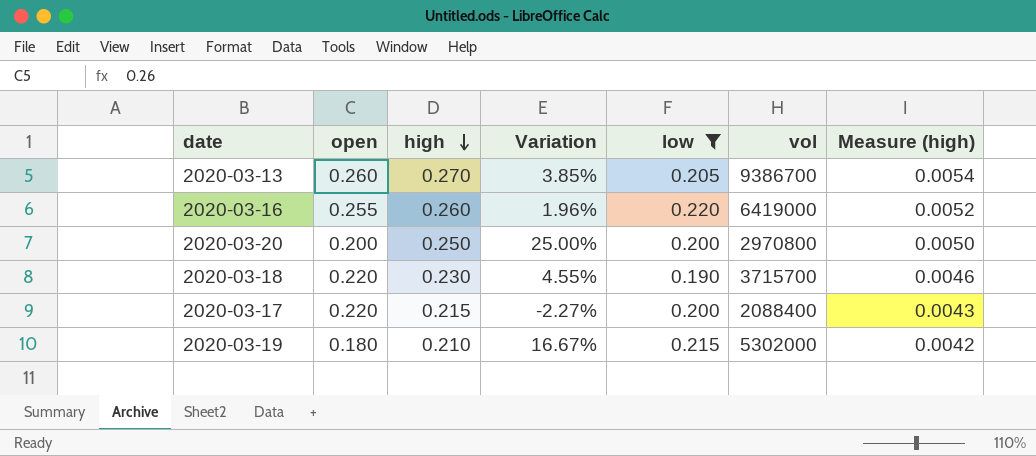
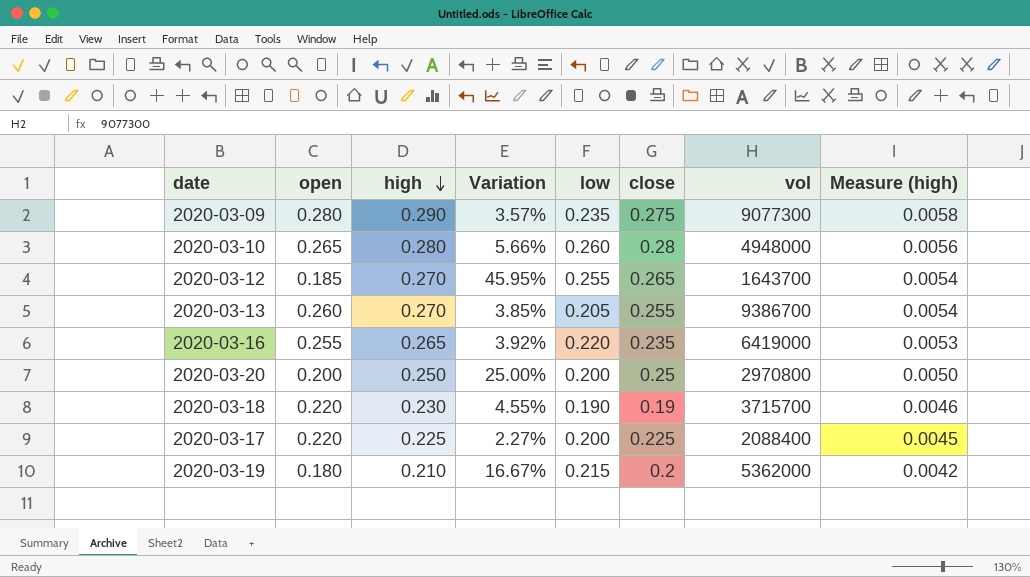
filter: low <= 0.220 -> none
column close | position: none -> 6
2020-03-16 | high: 0.260 -> 0.265
2020-03-16 | Variation: 1.96% -> 3.92%
2020-03-16 | Measure (high): 0.0052 -> 0.0053
2020-03-17 | high: 0.215 -> 0.225
2020-03-17 | Variation: -2.27% -> 2.27%
2020-03-17 | Measure (high): 0.0043 -> 0.0045
2020-03-19 | vol: 5302000 -> 5362000

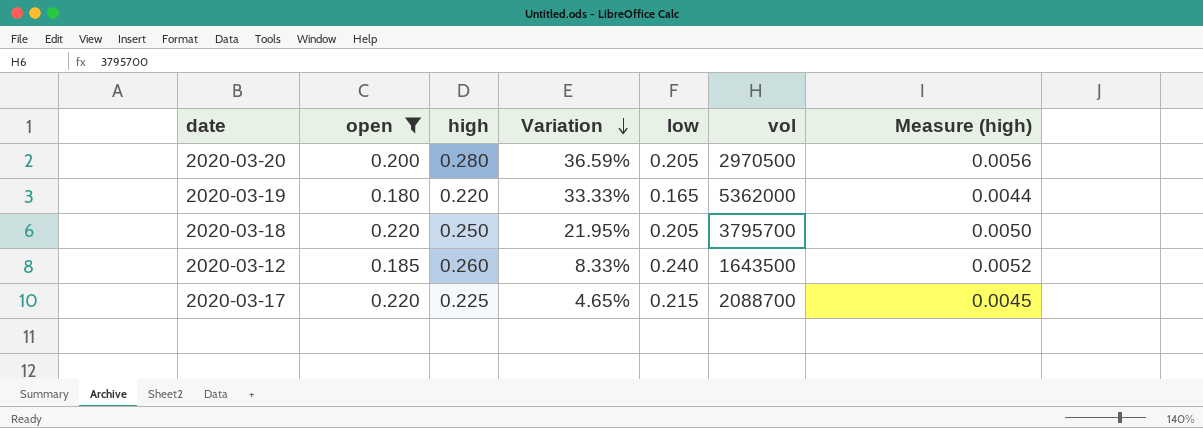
filter: none -> open <= 0.220
row order: high descending -> Variation descending
column close | position: 6 -> none
column Variation | formula: ([high] - [open]) / [open] -> ([high] - [low]) / [low]
2020-03-20 | high: 0.250 -> 0.280
2020-03-20 | low: 0.200 -> 0.205
2020-03-20 | vol: 2970800 -> 2970500
2020-03-20 | Measure (high): 0.0050 -> 0.0056
2020-03-19 | high: 0.210 -> 0.220
2020-03-19 | low: 0.215 -> 0.165
2020-03-19 | Measure (high): 0.0042 -> 0.0044
2020-03-18 | high: 0.230 -> 0.250
2020-03-18 | low: 0.190 -> 0.205
2020-03-18 | vol: 3715700 -> 3795700
2020-03-18 | Measure (high): 0.0046 -> 0.0050
2020-03-12 | high: 0.270 -> 0.260
2020-03-12 | low: 0.255 -> 0.240
2020-03-12 | vol: 1643700 -> 1643500
2020-03-12 | Measure (high): 0.0054 -> 0.0052
2020-03-17 | low: 0.200 -> 0.215
2020-03-17 | vol: 2088400 -> 2088700

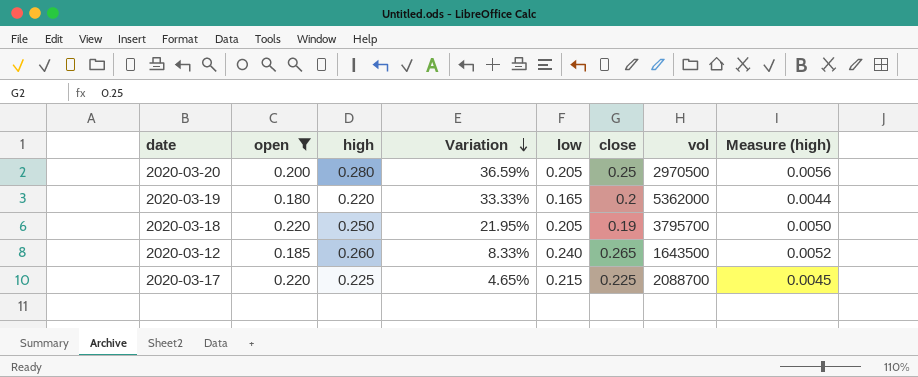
column close | position: none -> 6

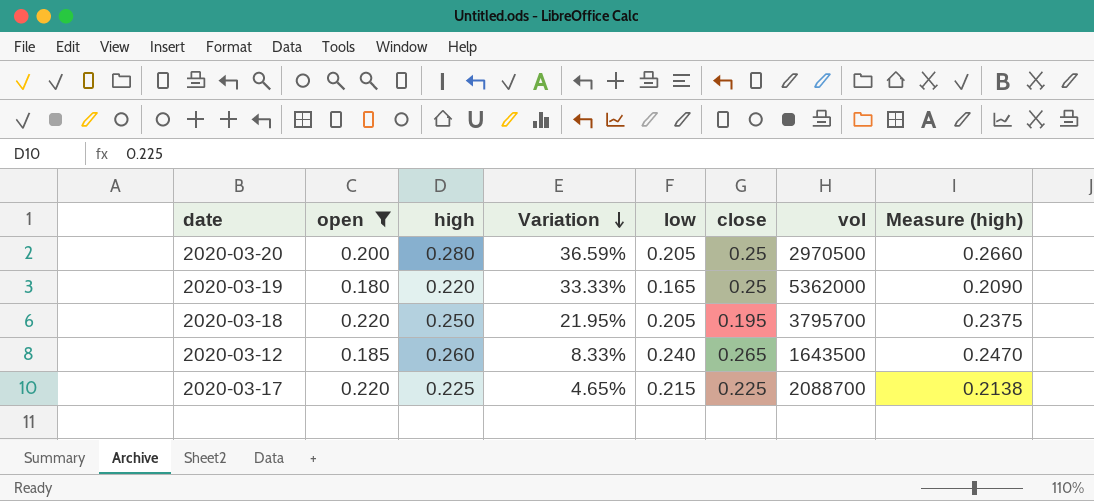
column Measure (high) | formula: [high] * 0.02 -> [high] * 0.95
2020-03-19 | close: 0.2 -> 0.25
2020-03-18 | close: 0.19 -> 0.195

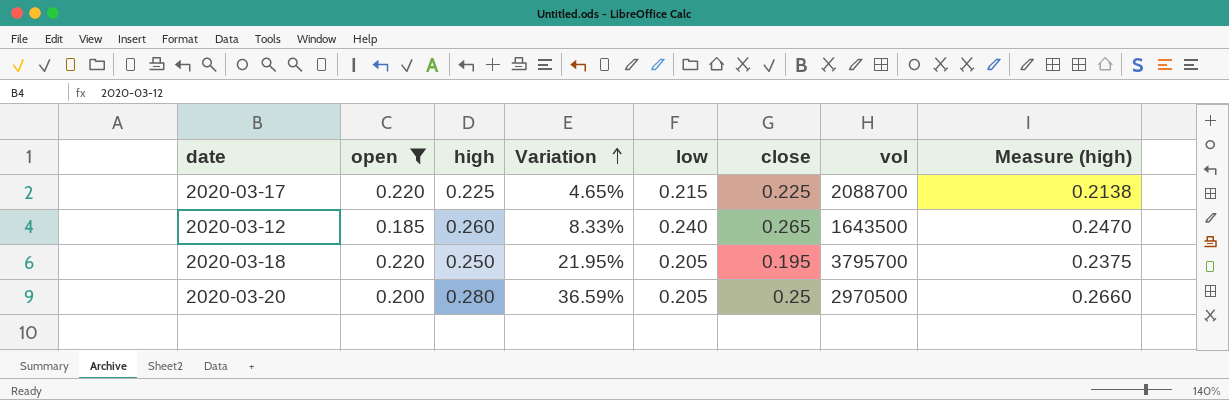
row order: Variation descending -> Variation ascending
row 2020-03-19: 0.180 | 0.220 | 33.33% | 0.165 | 0.25 | 5362000 | 0.2090 -> none

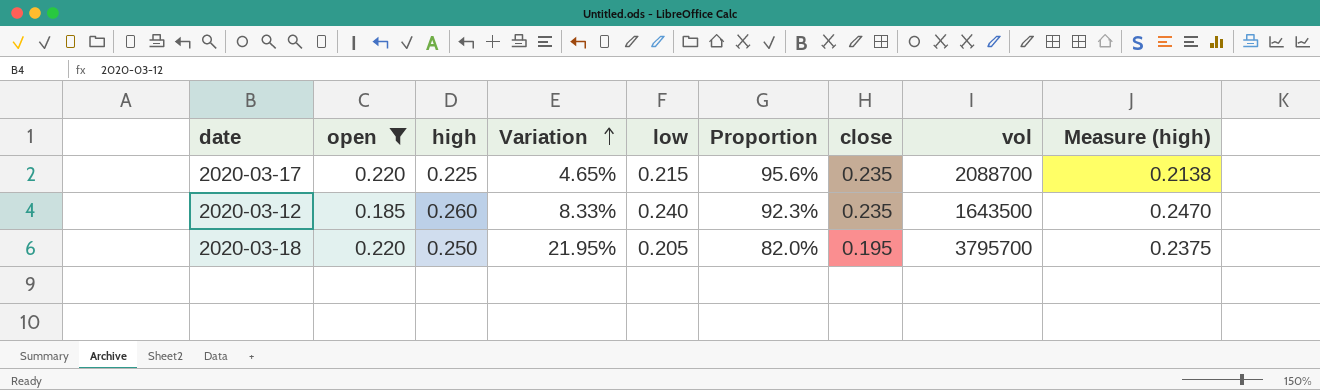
column Proportion | formula: none -> [low] / [high]
row 2020-03-20: 0.200 | 0.280 | 36.59% | 0.205 | 0.25 | 2970500 | 0.2660 -> none
2020-03-17 | close: 0.225 -> 0.235
2020-03-12 | close: 0.265 -> 0.235

